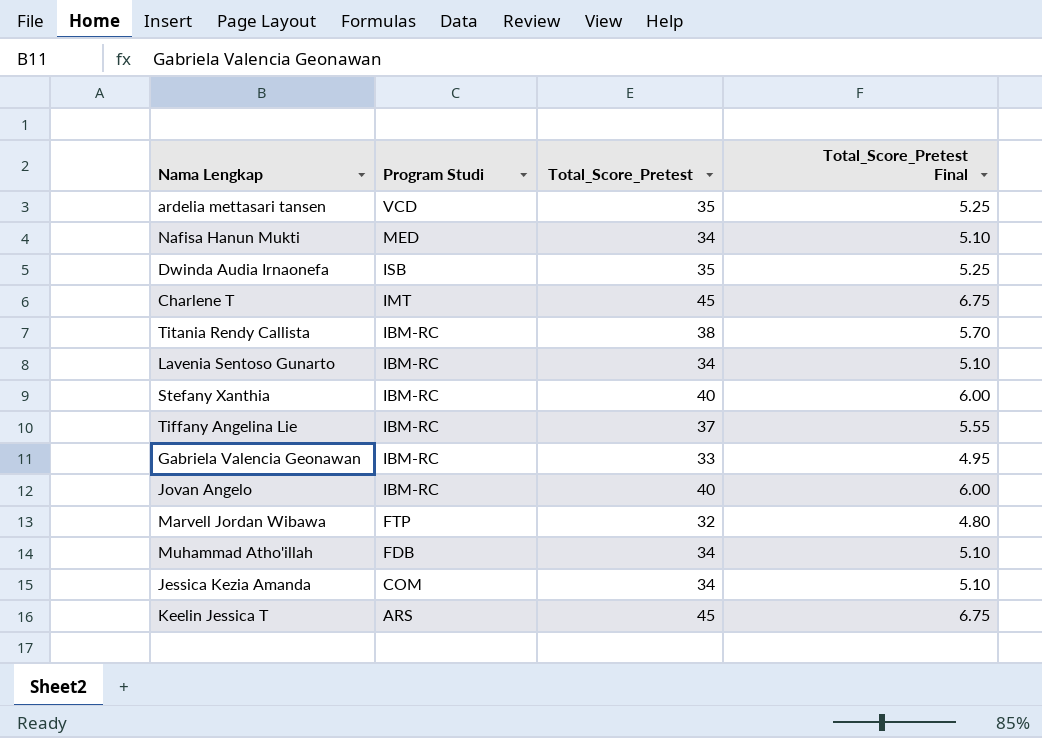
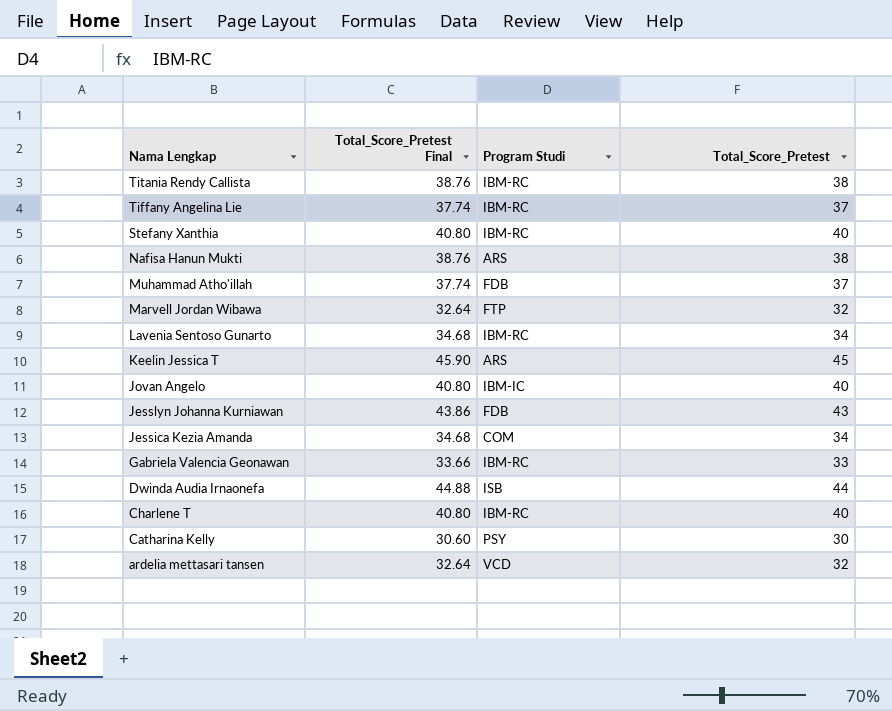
row order: Program Studi descending -> Nama Lengkap descending
column Total_Score_Pretest Final | formula: [Total_Score_Pretest] * 0.15 -> [Total_Score_Pretest] * 1.02
column Total_Score_Pretest Final | position: 4 -> 2
Nafisa Hanun Mukti | Program Studi: MED -> ARS
Nafisa Hanun Mukti | Total_Score_Pretest: 34 -> 38
Muhammad Atho'illah | Total_Score_Pretest: 34 -> 37
Jovan Angelo | Program Studi: IBM-RC -> IBM-IC
row Jesslyn Johanna Kurniawan: none -> 43.86 | FDB | 43
Dwinda Audia Irnaonefa | Total_Score_Pretest: 35 -> 44
Charlene T | Program Studi: IMT -> IBM-RC
Charlene T | Total_Score_Pretest: 45 -> 40
row Catharina Kelly: none -> 30.60 | PSY | 30
ardelia mettasari tansen | Total_Score_Pretest: 35 -> 32

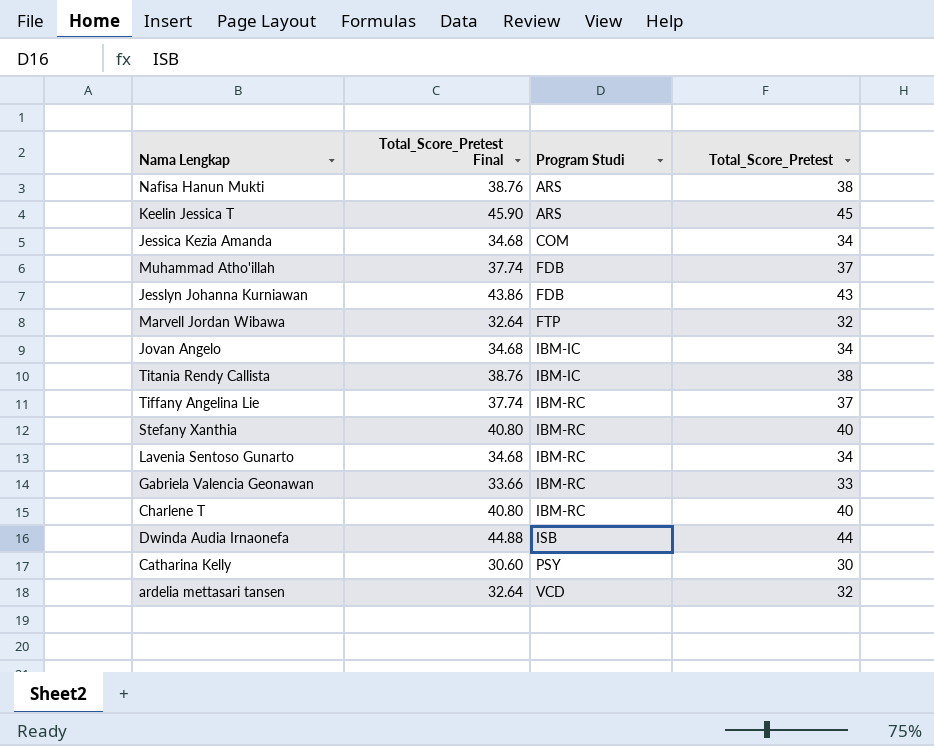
row order: Nama Lengkap descending -> Program Studi ascending
Jovan Angelo | Total_Score_Pretest Final: 40.80 -> 34.68
Jovan Angelo | Total_Score_Pretest: 40 -> 34
Titania Rendy Callista | Program Studi: IBM-RC -> IBM-IC

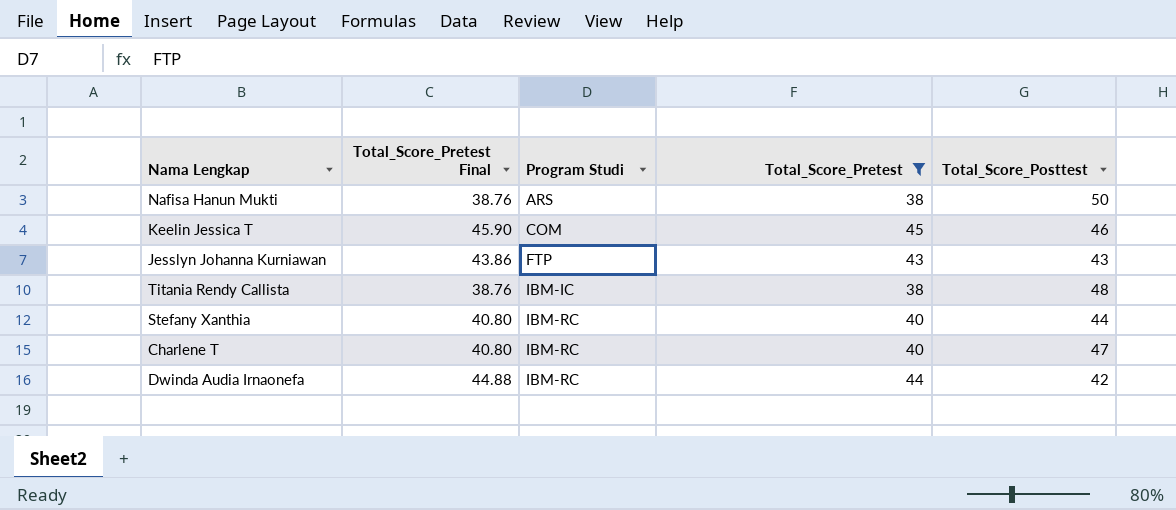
filter: none -> Total_Score_Pretest >= 38
column Total_Score_Posttest | position: none -> 5
Keelin Jessica T | Program Studi: ARS -> COM
Jesslyn Johanna Kurniawan | Program Studi: FDB -> FTP
Dwinda Audia Irnaonefa | Program Studi: ISB -> IBM-RC

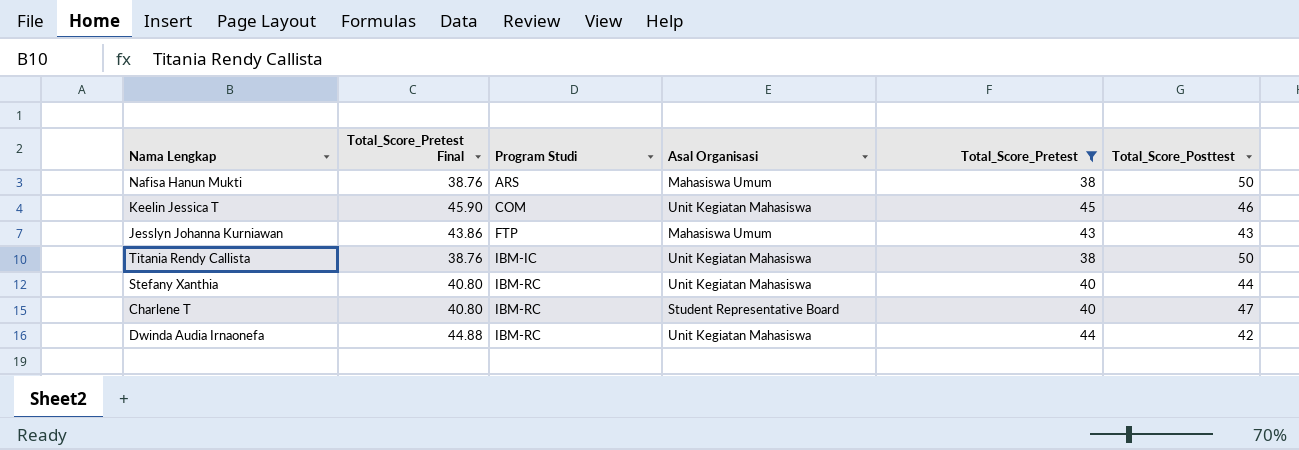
column Asal Organisasi | position: none -> 4
Titania Rendy Callista | Total_Score_Posttest: 48 -> 50

